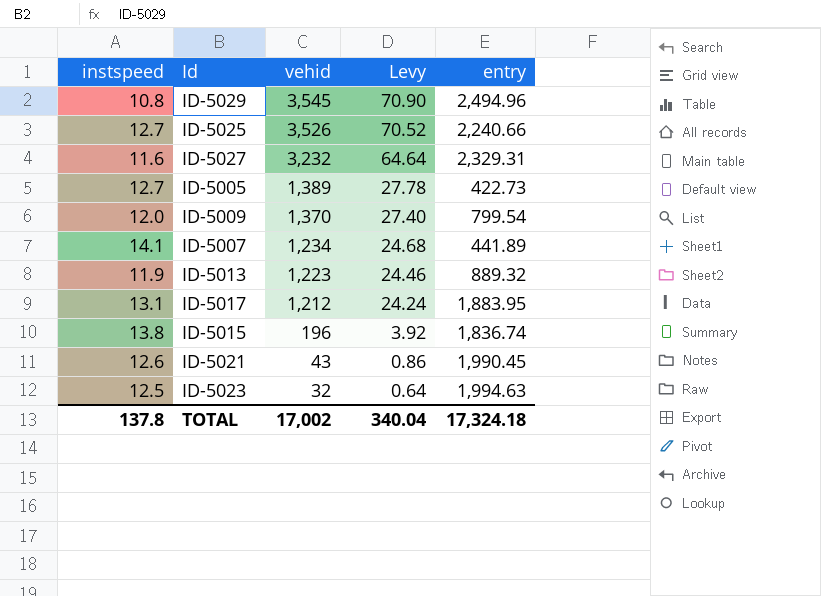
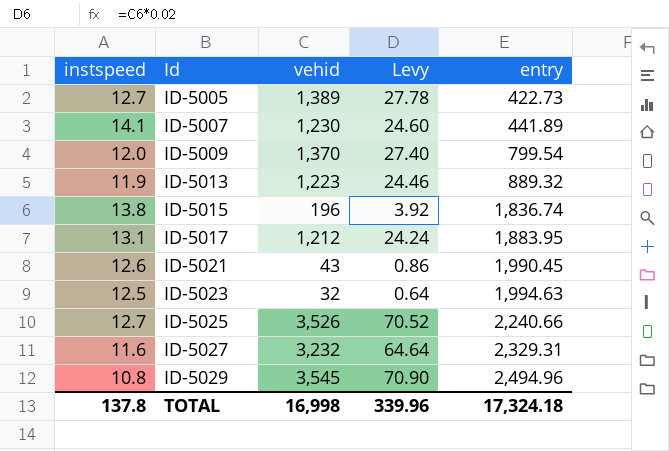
row order: vehid descending -> Id ascending
ID-5007 | vehid: 1,234 -> 1,230
ID-5007 | Levy: 24.68 -> 24.60
TOTAL | vehid: 17,002 -> 16,998
TOTAL | Levy: 340.04 -> 339.96

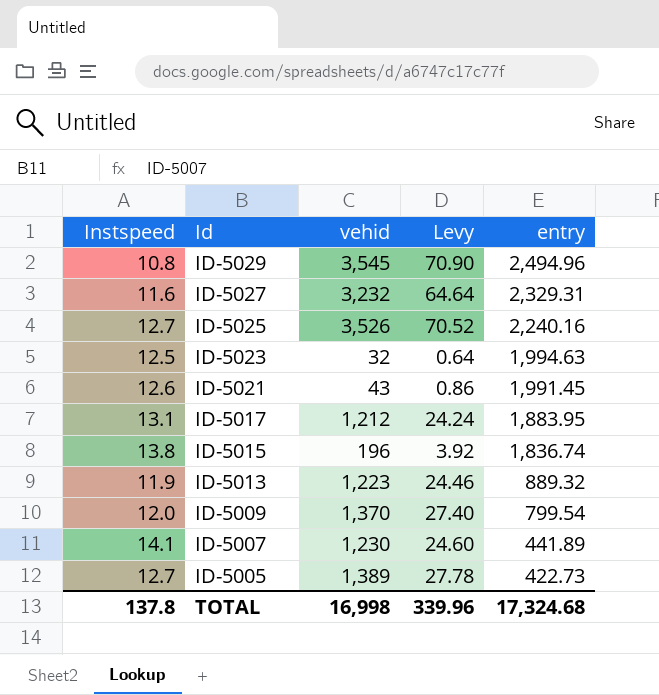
row order: Id ascending -> Id descending
column name: instspeed -> Instspeed
ID-5025 | entry: 2,240.66 -> 2,240.16
ID-5021 | entry: 1,990.45 -> 1,991.45
TOTAL | entry: 17,324.18 -> 17,324.68

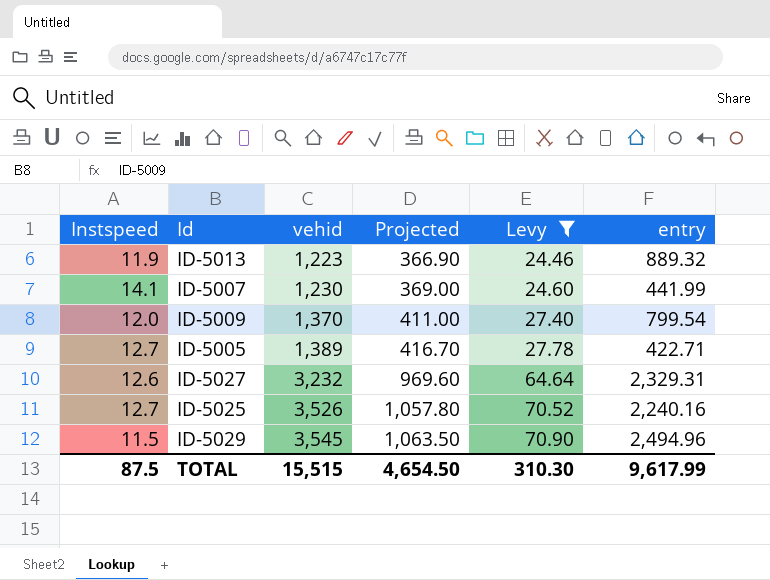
filter: none -> Levy >= 24.46
row order: Id descending -> vehid ascending
column Projected | formula: none -> [vehid] * 0.3
ID-5007 | entry: 441.89 -> 441.99
ID-5005 | entry: 422.73 -> 422.71
ID-5027 | Instspeed: 11.6 -> 12.6
ID-5029 | Instspeed: 10.8 -> 11.5
TOTAL | Instspeed: 137.8 -> 87.5
TOTAL | vehid: 16,998 -> 15,515
TOTAL | Levy: 339.96 -> 310.30
TOTAL | entry: 17,324.68 -> 9,617.99

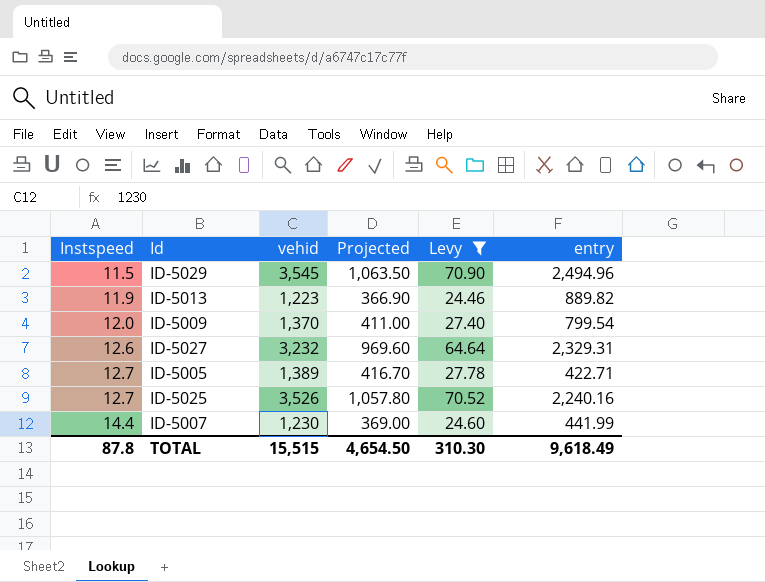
row order: vehid ascending -> Instspeed ascending
ID-5013 | entry: 889.32 -> 889.82
ID-5007 | Instspeed: 14.1 -> 14.4
TOTAL | Instspeed: 87.5 -> 87.8
TOTAL | entry: 9,617.99 -> 9,618.49

